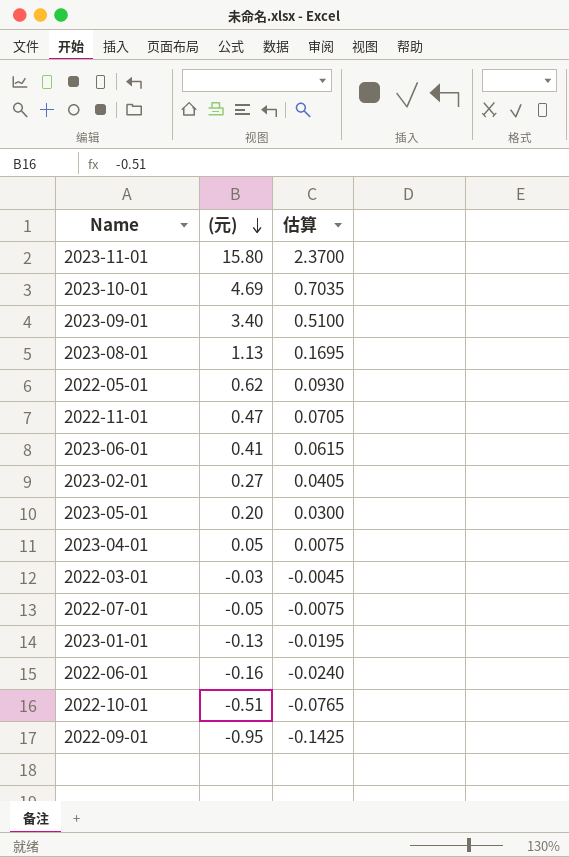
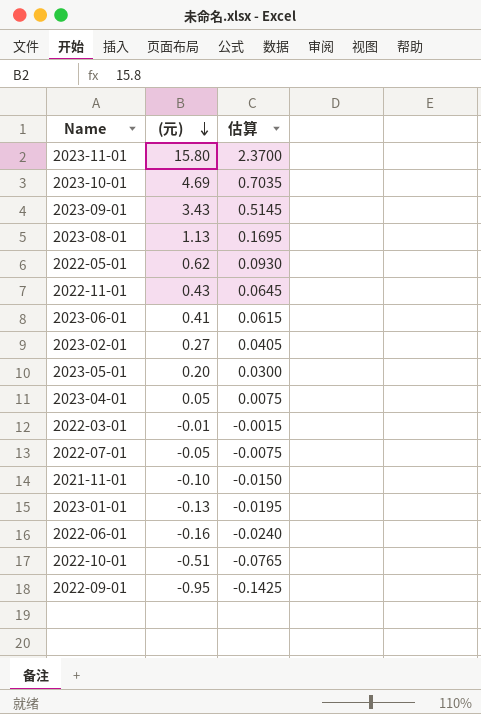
2023-09-01 | (元): 3.40 -> 3.43
2023-09-01 | 估算: 0.5100 -> 0.5145
2022-11-01 | (元): 0.47 -> 0.43
2022-11-01 | 估算: 0.0705 -> 0.0645
2022-03-01 | (元): -0.03 -> -0.01
2022-03-01 | 估算: -0.0045 -> -0.0015
row 2021-11-01: none -> -0.10 | -0.0150

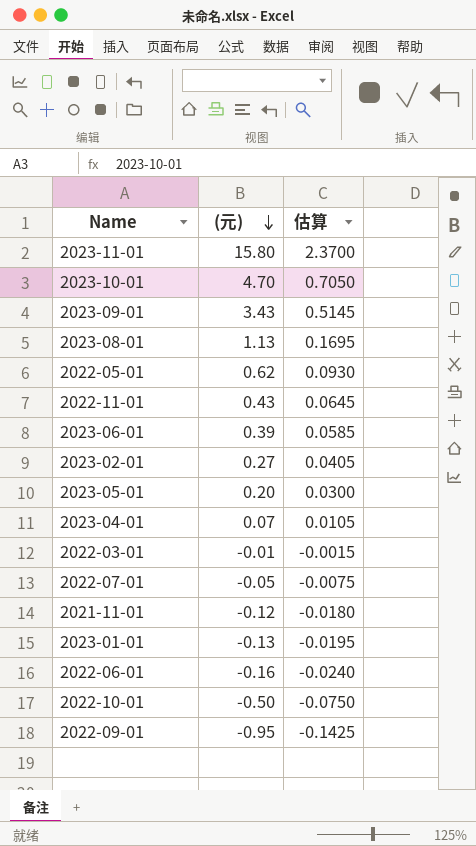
2023-10-01 | (元): 4.69 -> 4.70
2023-10-01 | 估算: 0.7035 -> 0.7050
2023-06-01 | (元): 0.41 -> 0.39
2023-06-01 | 估算: 0.0615 -> 0.0585
2023-04-01 | (元): 0.05 -> 0.07
2023-04-01 | 估算: 0.0075 -> 0.0105
2021-11-01 | (元): -0.10 -> -0.12
2021-11-01 | 估算: -0.0150 -> -0.0180
2022-10-01 | (元): -0.51 -> -0.50
2022-10-01 | 估算: -0.0765 -> -0.0750

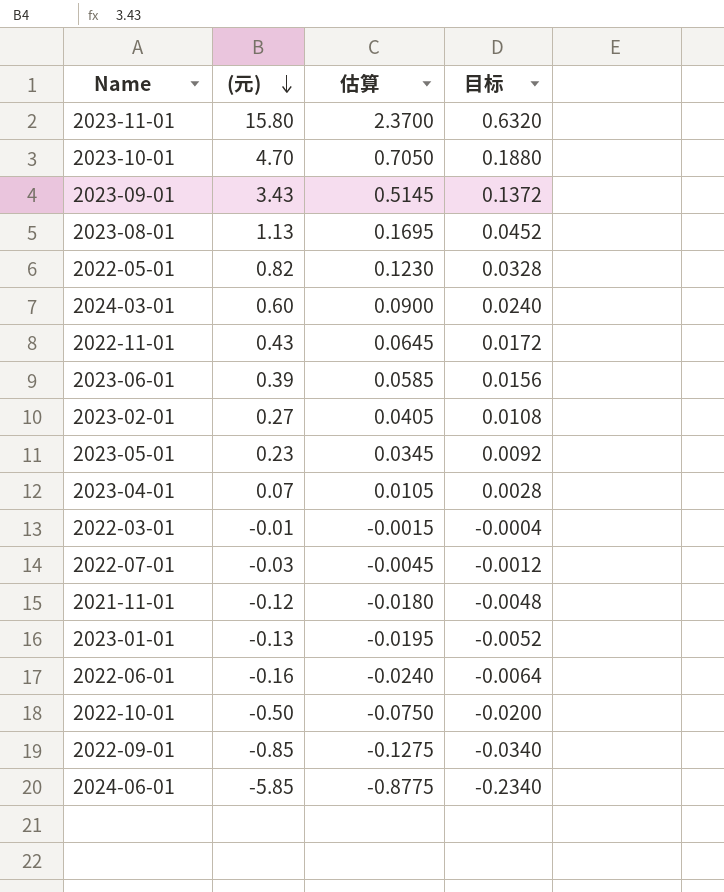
column 目标 | formula: none -> [(元)] * 0.04
2022-05-01 | (元): 0.62 -> 0.82
2022-05-01 | 估算: 0.0930 -> 0.1230
row 2024-03-01: none -> 0.60 | 0.0900 | 0.0240
2023-05-01 | (元): 0.20 -> 0.23
2023-05-01 | 估算: 0.0300 -> 0.0345
2022-07-01 | (元): -0.05 -> -0.03
2022-07-01 | 估算: -0.0075 -> -0.0045
2022-09-01 | (元): -0.95 -> -0.85
2022-09-01 | 估算: -0.1425 -> -0.1275
row 2024-06-01: none -> -5.85 | -0.8775 | -0.2340

